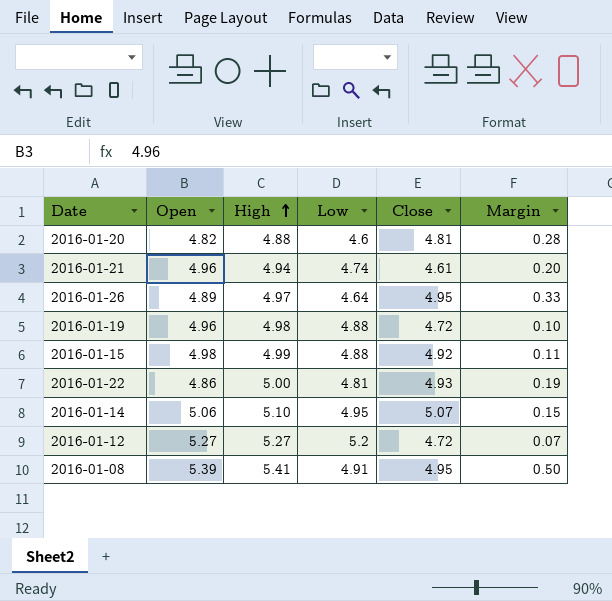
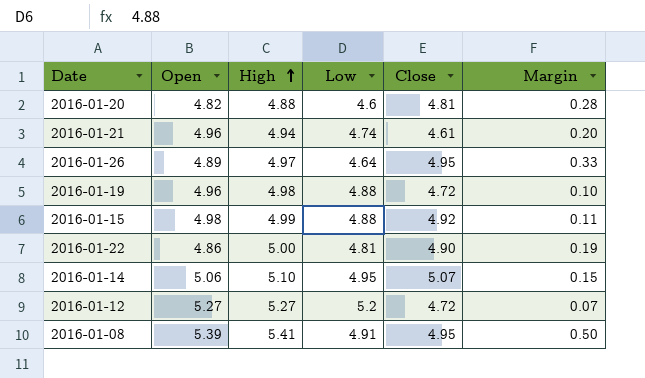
2016-01-22 | Close: 4.93 -> 4.90

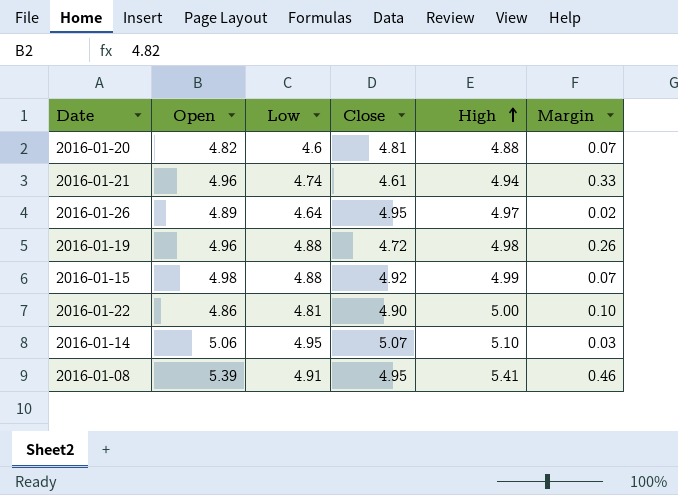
column High | position: 3 -> 5
column Margin | formula: [High] - [Low] -> [High] - [Close]
row 2016-01-12: 5.27 | 5.27 | 5.2 | 4.72 | 0.07 -> none

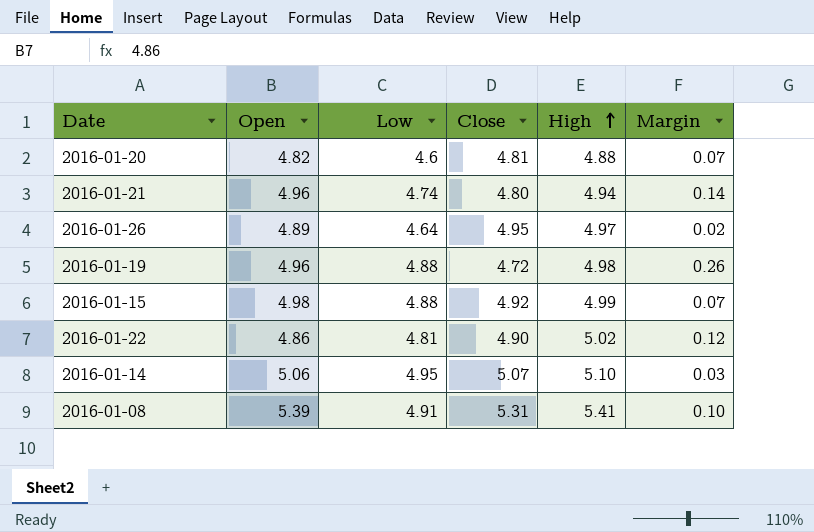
2016-01-21 | Close: 4.61 -> 4.80
2016-01-21 | Margin: 0.33 -> 0.14
2016-01-22 | High: 5.00 -> 5.02
2016-01-22 | Margin: 0.10 -> 0.12
2016-01-08 | Close: 4.95 -> 5.31
2016-01-08 | Margin: 0.46 -> 0.10

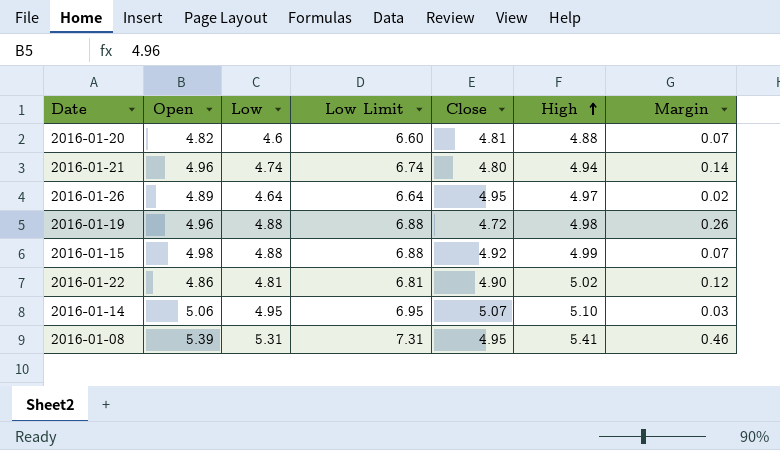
column Low Limit | formula: none -> [Low] + 2
2016-01-08 | Low: 4.91 -> 5.31
2016-01-08 | Close: 5.31 -> 4.95
2016-01-08 | Margin: 0.10 -> 0.46

